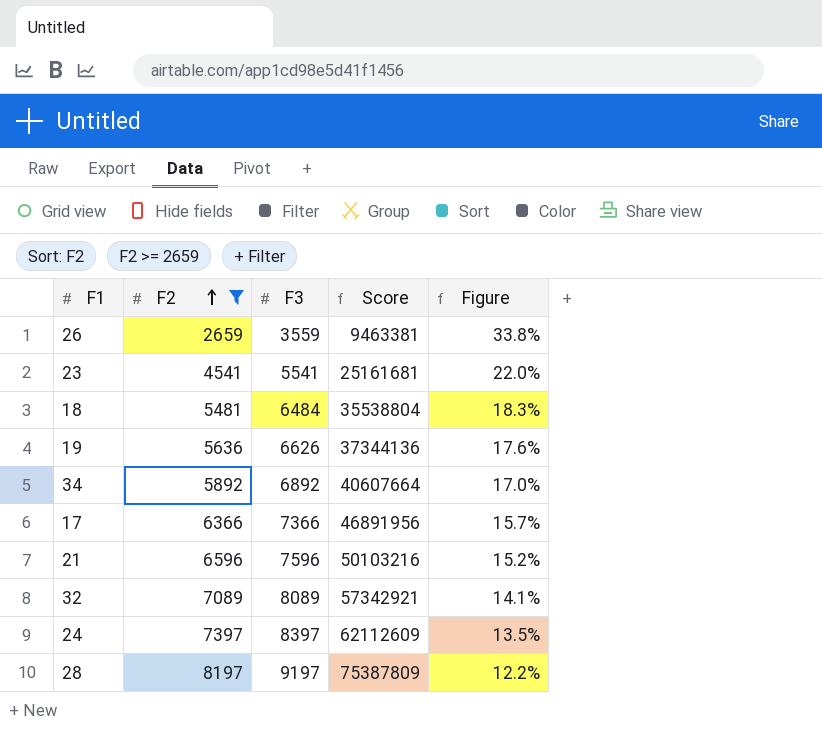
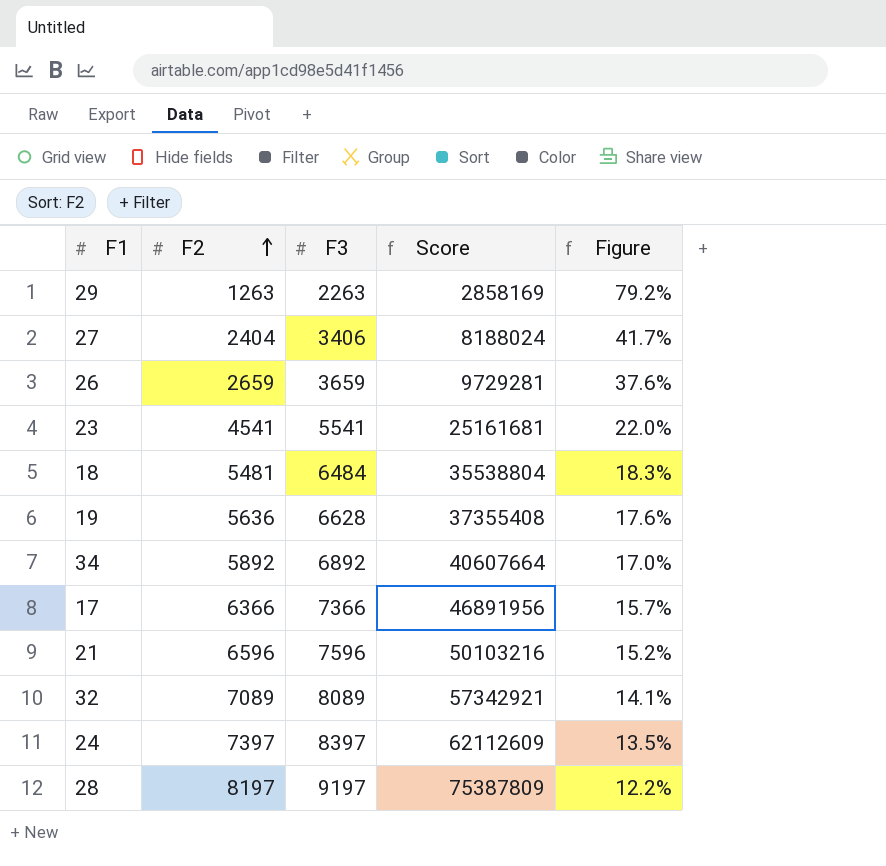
filter: F2 >= 2659 -> none
26 | F3: 3559 -> 3659
26 | Score: 9463381 -> 9729281
26 | Figure: 33.8% -> 37.6%
19 | F3: 6626 -> 6628
19 | Score: 37344136 -> 37355408

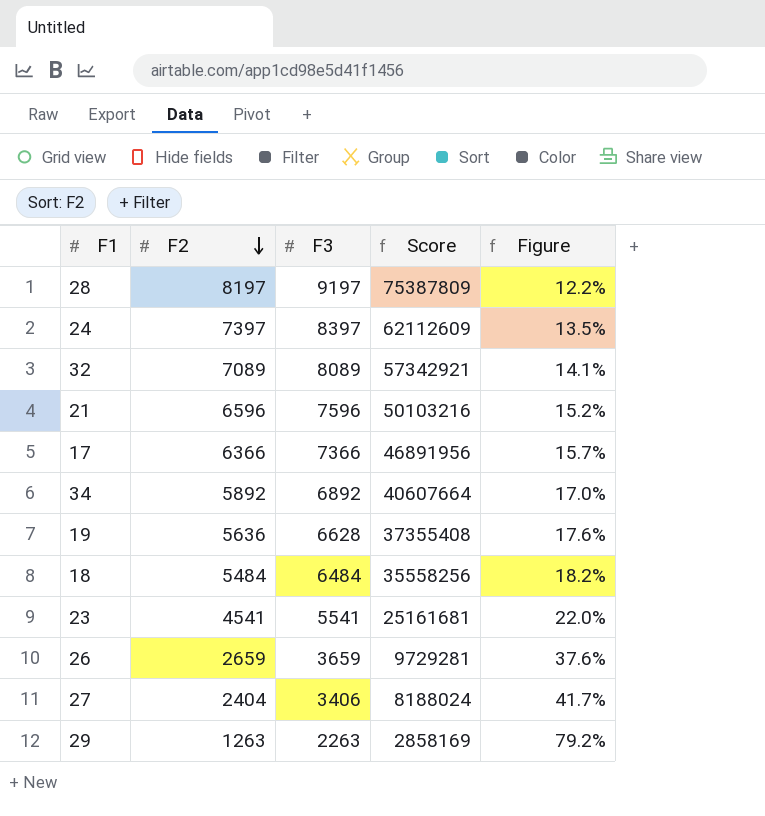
row order: F2 ascending -> F2 descending
18 | F2: 5481 -> 5484
18 | Score: 35538804 -> 35558256
18 | Figure: 18.3% -> 18.2%

